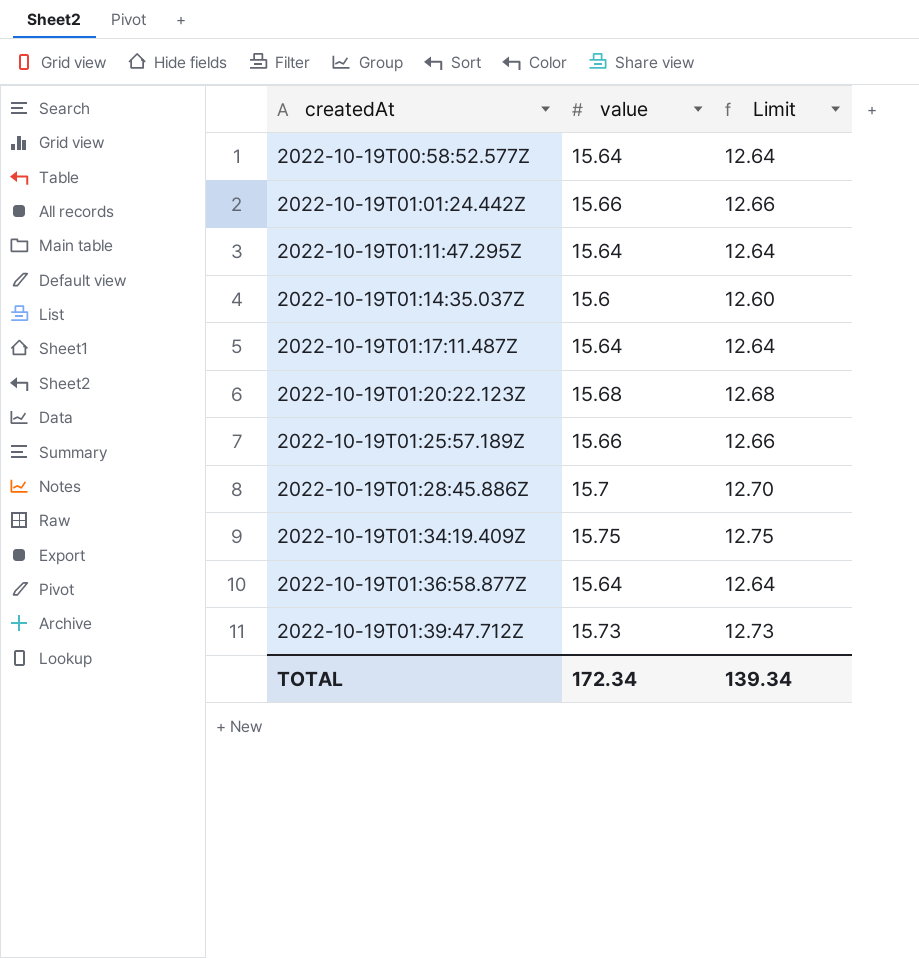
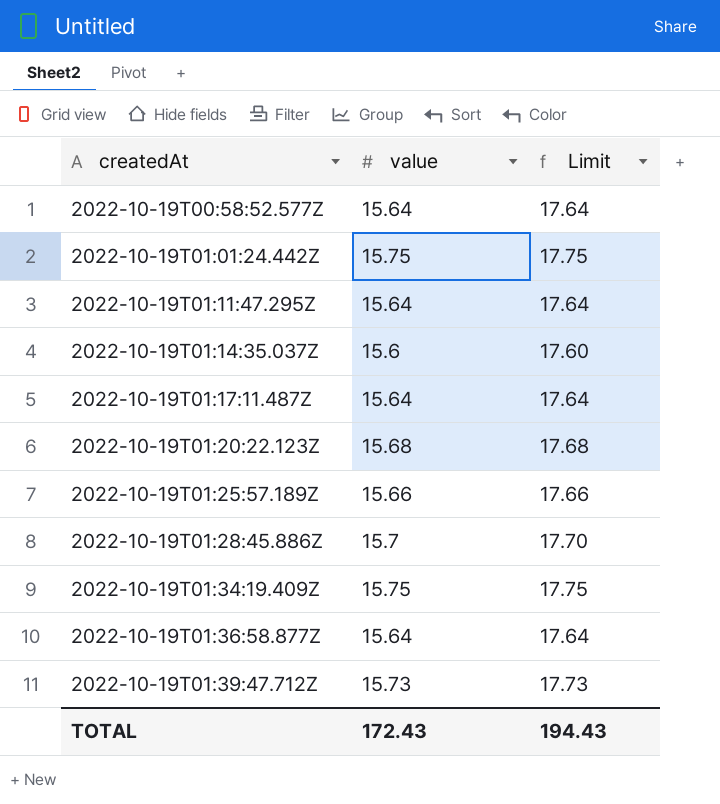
column Limit | formula: [value] - 3 -> [value] + 2
2022-10-19T01:01:24.442Z | value: 15.66 -> 15.75
TOTAL | value: 172.34 -> 172.43
TOTAL | Limit: 139.34 -> 194.43

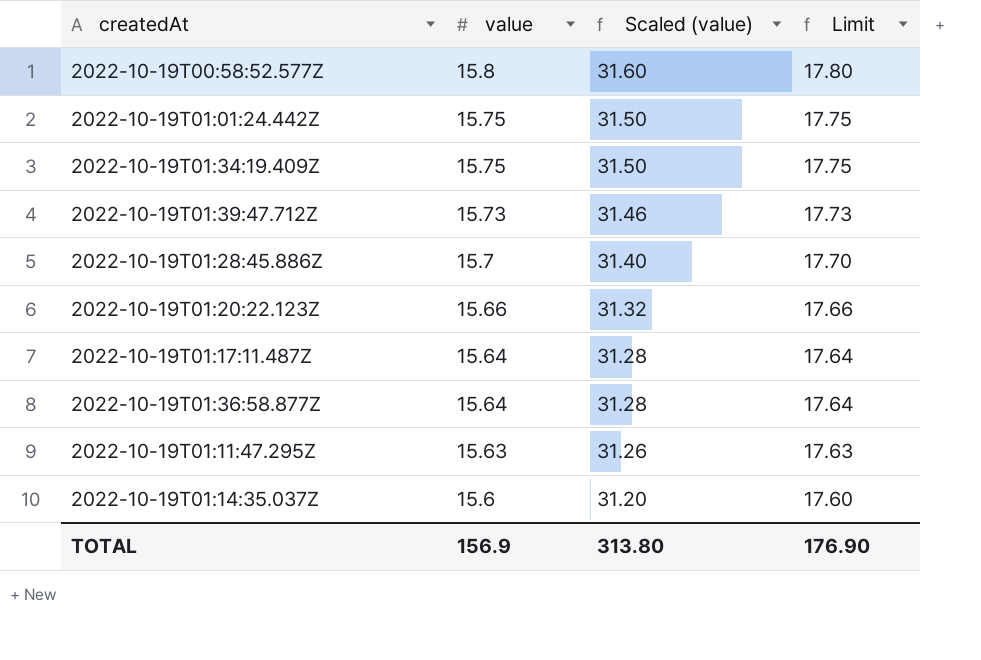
row order: createdAt ascending -> value descending
column Scaled (value) | formula: none -> [value] * 2
row 2022-10-19T01:25:57.189Z: 15.66 | 17.66 -> none
2022-10-19T00:58:52.577Z | value: 15.64 -> 15.8
2022-10-19T00:58:52.577Z | Limit: 17.64 -> 17.80
2022-10-19T01:20:22.123Z | value: 15.68 -> 15.66
2022-10-19T01:20:22.123Z | Limit: 17.68 -> 17.66
2022-10-19T01:11:47.295Z | value: 15.64 -> 15.63
2022-10-19T01:11:47.295Z | Limit: 17.64 -> 17.63
TOTAL | value: 172.43 -> 156.9
TOTAL | Limit: 194.43 -> 176.90

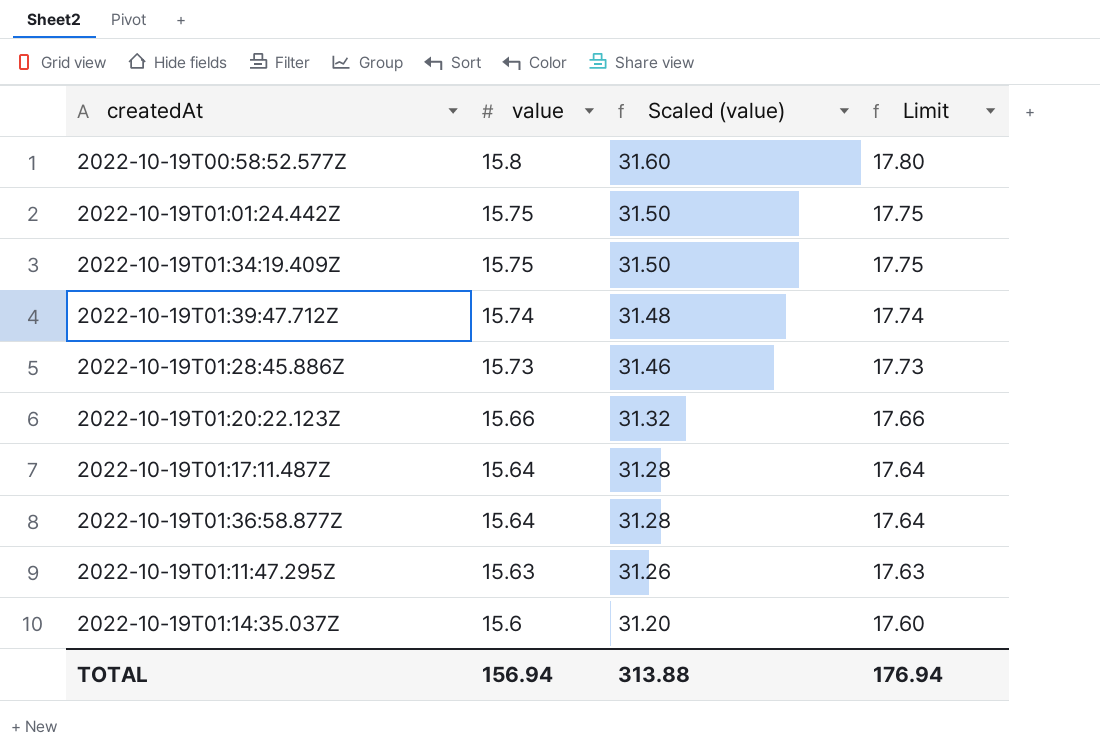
2022-10-19T01:39:47.712Z | value: 15.73 -> 15.74
2022-10-19T01:39:47.712Z | Scaled (value): 31.46 -> 31.48
2022-10-19T01:39:47.712Z | Limit: 17.73 -> 17.74
2022-10-19T01:28:45.886Z | value: 15.7 -> 15.73
2022-10-19T01:28:45.886Z | Scaled (value): 31.40 -> 31.46
2022-10-19T01:28:45.886Z | Limit: 17.70 -> 17.73
TOTAL | value: 156.9 -> 156.94
TOTAL | Scaled (value): 313.80 -> 313.88
TOTAL | Limit: 176.90 -> 176.94

